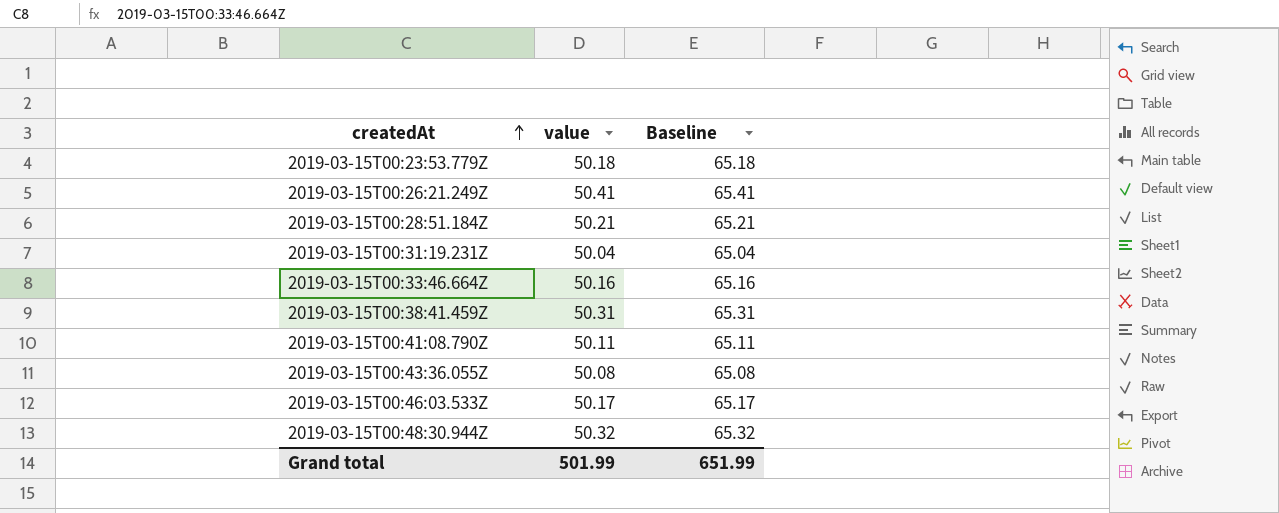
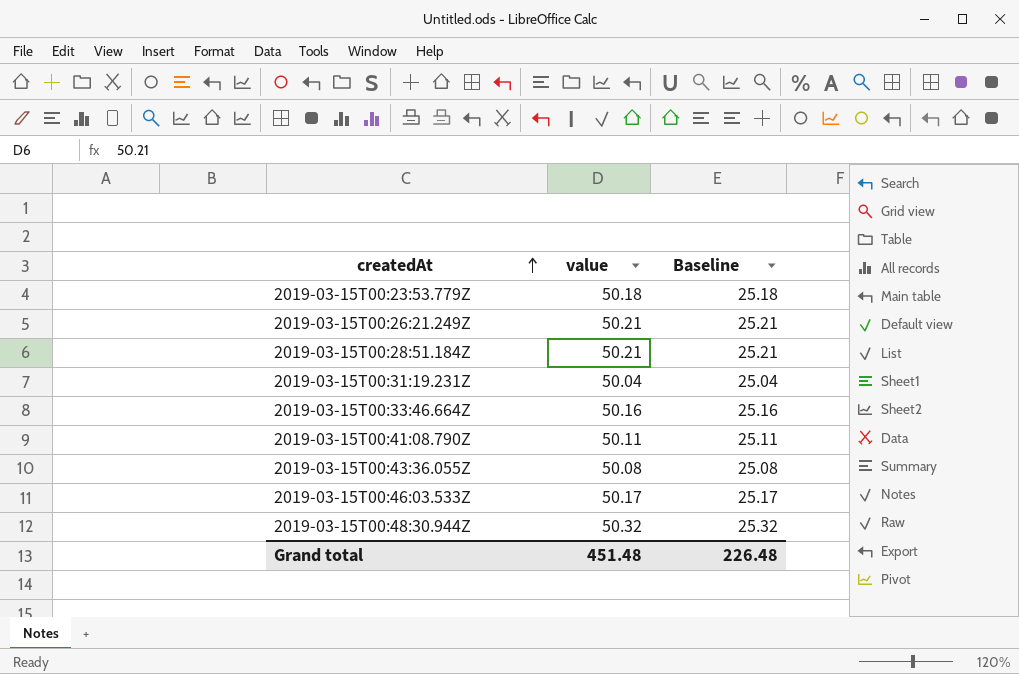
column Baseline | formula: [value] + 15 -> [value] - 25
row 2019-03-15T00:38:41.459Z: 50.31 | 65.31 -> none
2019-03-15T00:26:21.249Z | value: 50.41 -> 50.21
Grand total | value: 501.99 -> 451.48
Grand total | Baseline: 651.99 -> 226.48

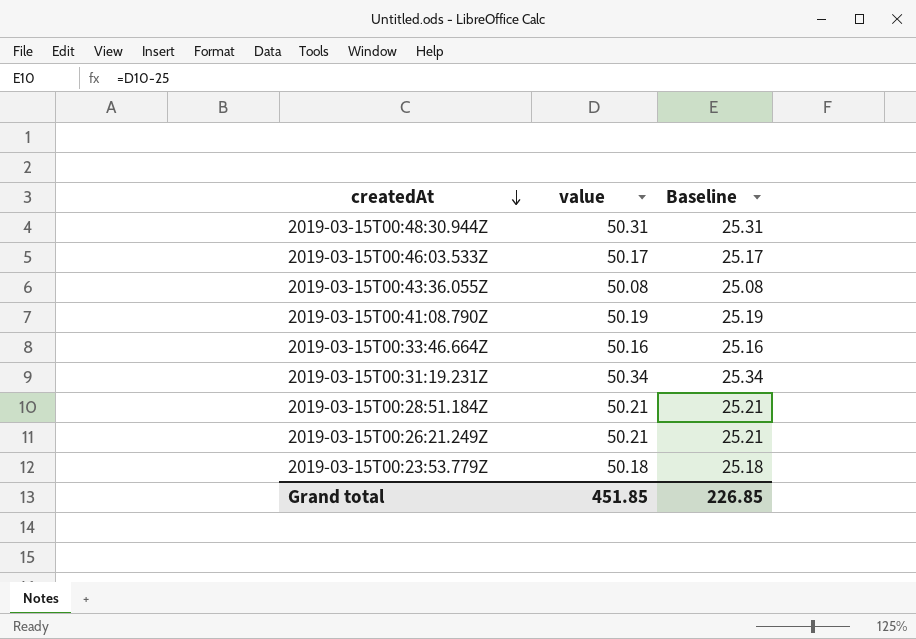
row order: createdAt ascending -> createdAt descending
2019-03-15T00:48:30.944Z | value: 50.32 -> 50.31
2019-03-15T00:48:30.944Z | Baseline: 25.32 -> 25.31
2019-03-15T00:41:08.790Z | value: 50.11 -> 50.19
2019-03-15T00:41:08.790Z | Baseline: 25.11 -> 25.19
2019-03-15T00:31:19.231Z | value: 50.04 -> 50.34
2019-03-15T00:31:19.231Z | Baseline: 25.04 -> 25.34
Grand total | value: 451.48 -> 451.85
Grand total | Baseline: 226.48 -> 226.85

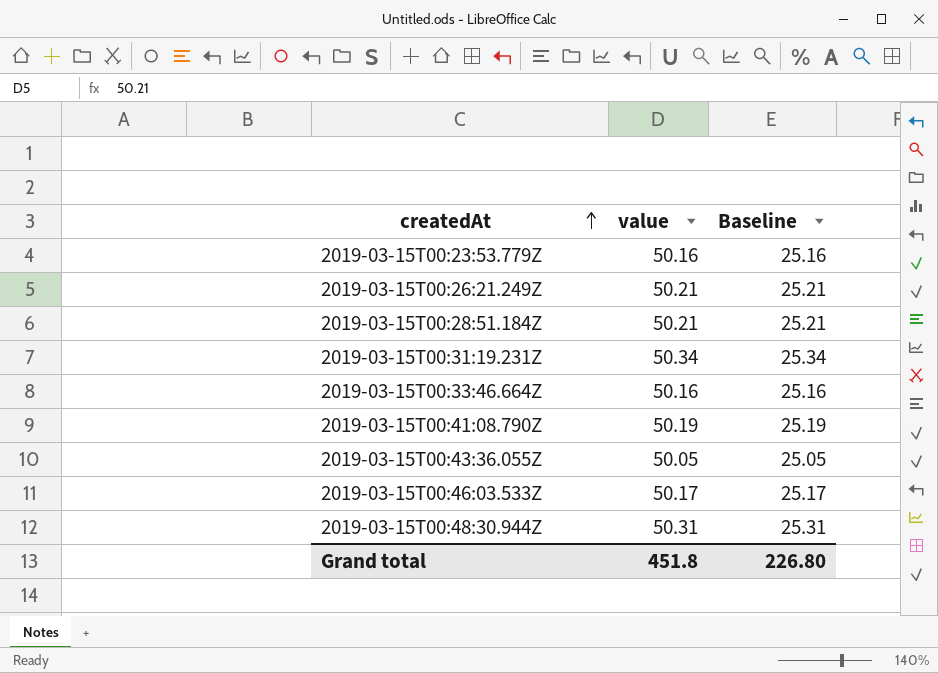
row order: createdAt descending -> createdAt ascending
2019-03-15T00:23:53.779Z | value: 50.18 -> 50.16
2019-03-15T00:23:53.779Z | Baseline: 25.18 -> 25.16
2019-03-15T00:43:36.055Z | value: 50.08 -> 50.05
2019-03-15T00:43:36.055Z | Baseline: 25.08 -> 25.05
Grand total | value: 451.85 -> 451.8
Grand total | Baseline: 226.85 -> 226.80

